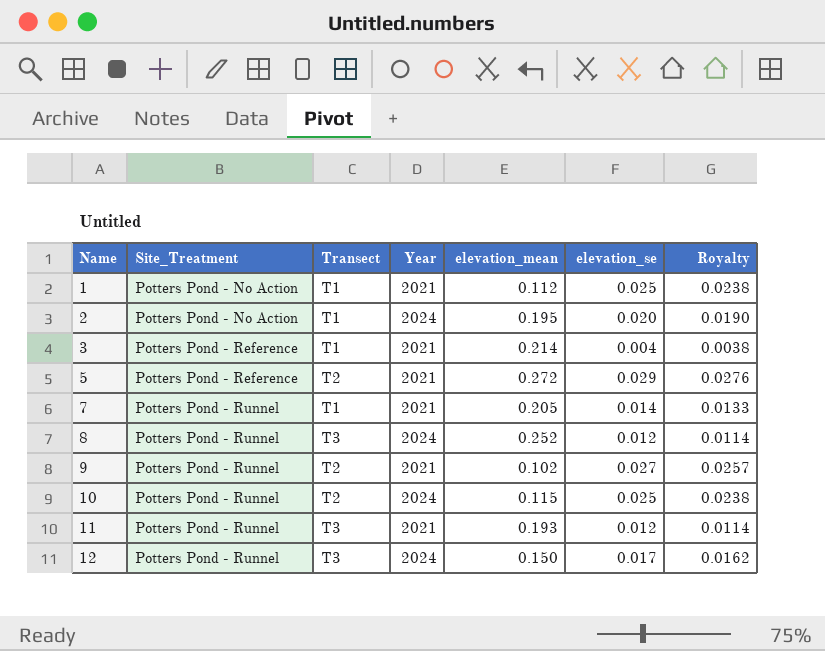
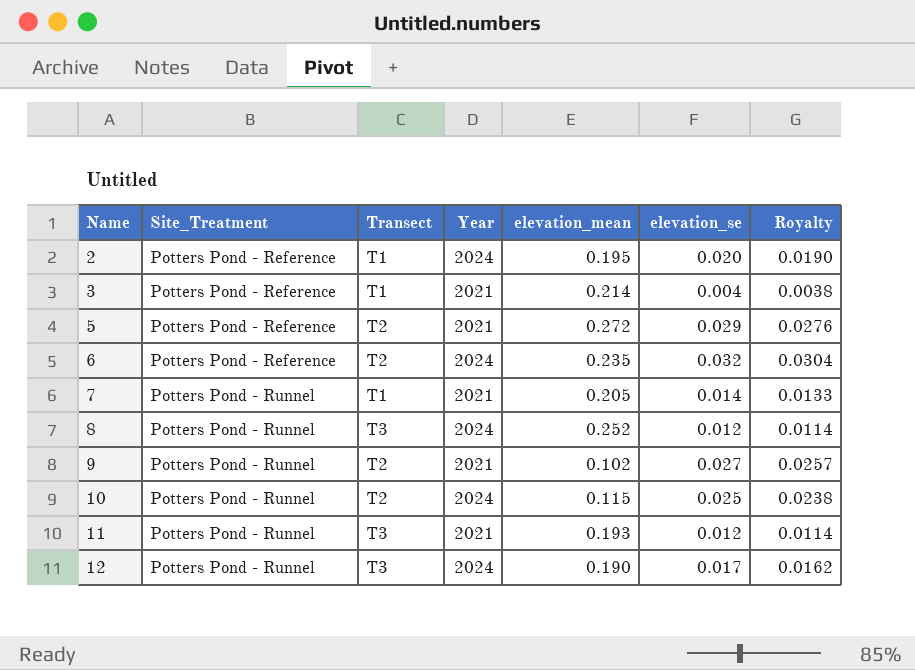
row 1: Potters Pond - No Action | T1 | 2021 | 0.112 | 0.025 | 0.0238 -> none
2 | Site_Treatment: Potters Pond - No Action -> Potters Pond - Reference
row 6: none -> Potters Pond - Reference | T2 | 2024 | 0.235 | 0.032 | 0.0304
12 | elevation_mean: 0.150 -> 0.190

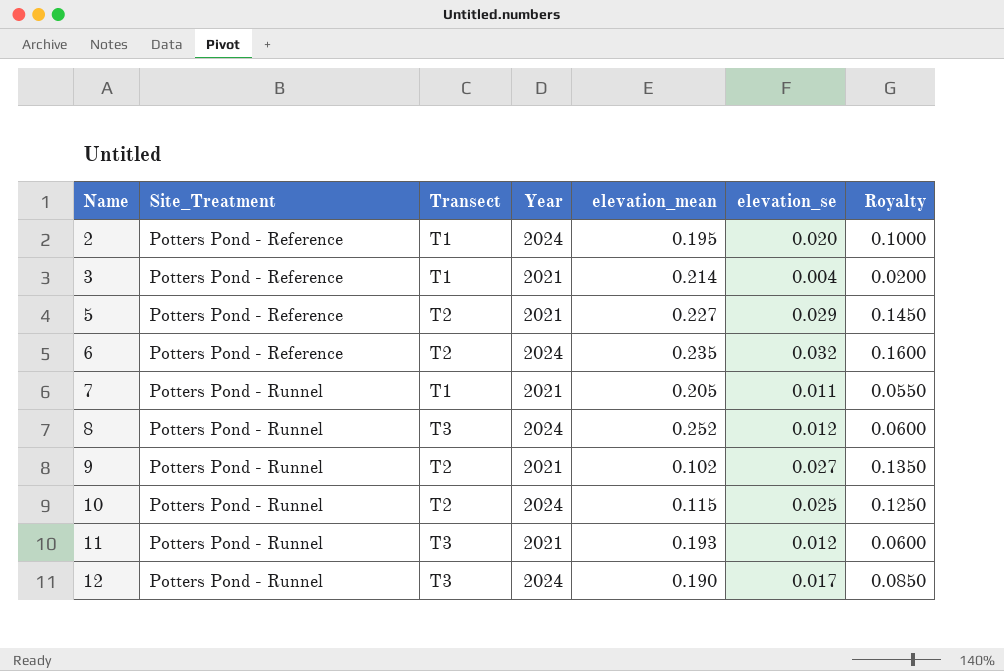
column Royalty | formula: [elevation_se] * 0.95 -> [elevation_se] * 5
5 | elevation_mean: 0.272 -> 0.227
7 | elevation_se: 0.014 -> 0.011

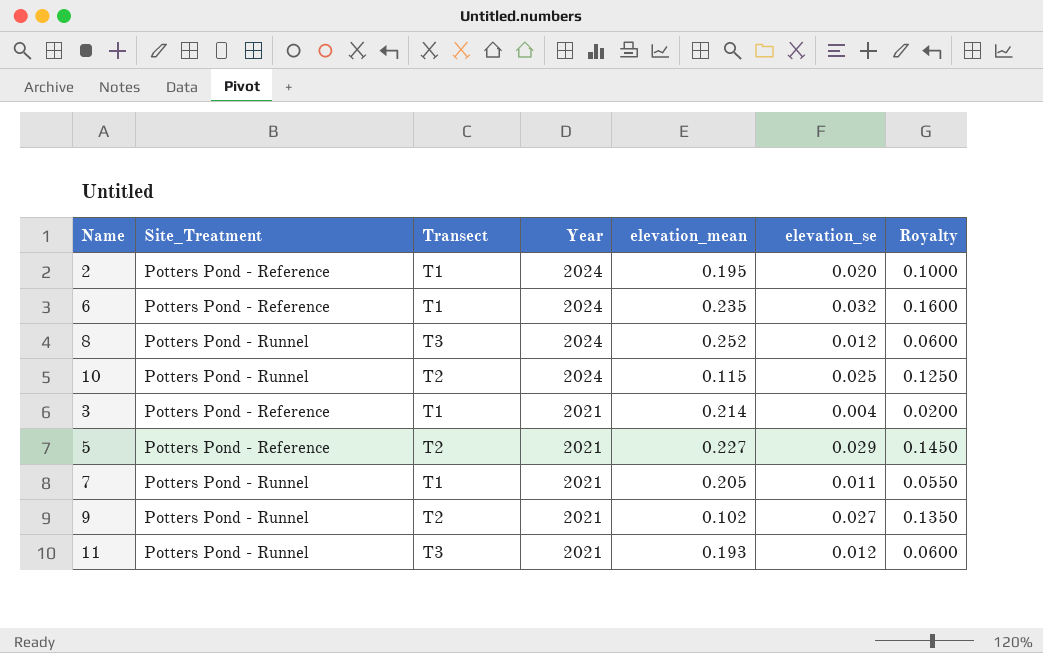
row order: Name ascending -> Year descending
row 12: Potters Pond - Runnel | T3 | 2024 | 0.190 | 0.017 | 0.0850 -> none
6 | Transect: T2 -> T1

